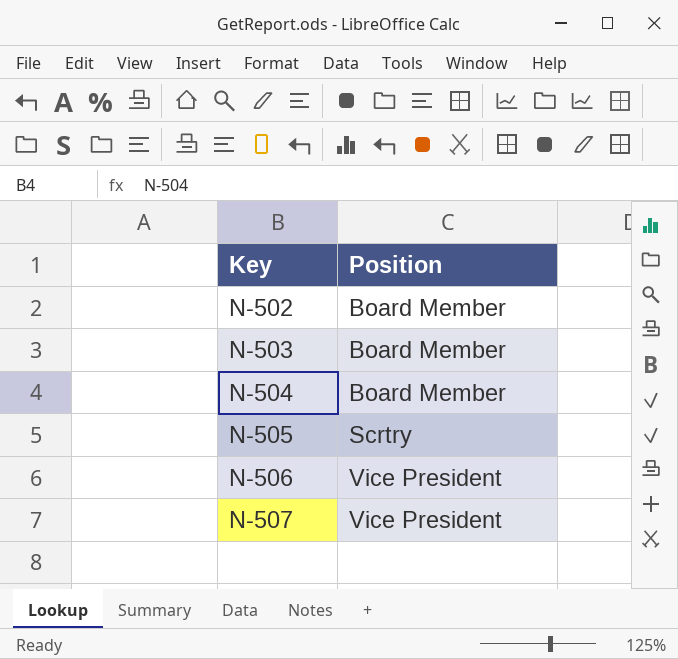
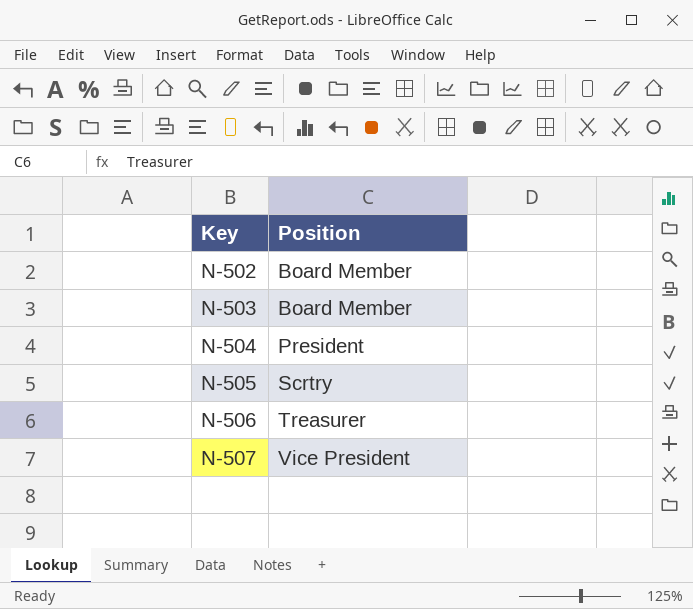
N-504 | Position: Board Member -> President
N-506 | Position: Vice President -> Treasurer

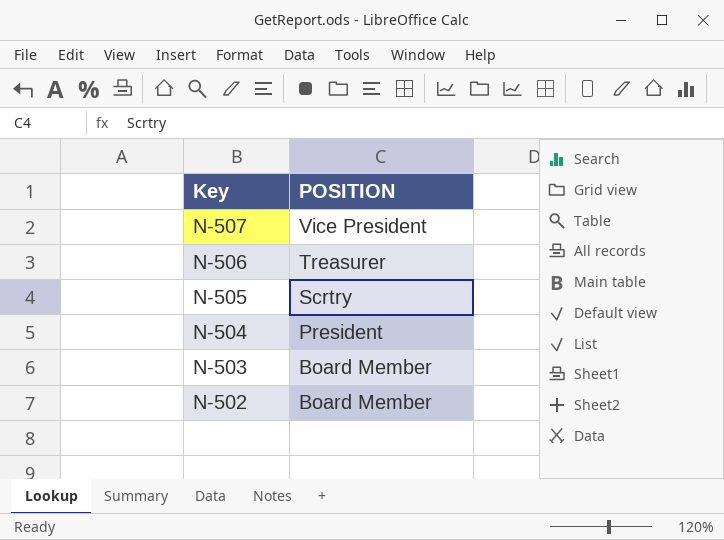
row order: Key ascending -> Key descending
column name: Position -> POSITION

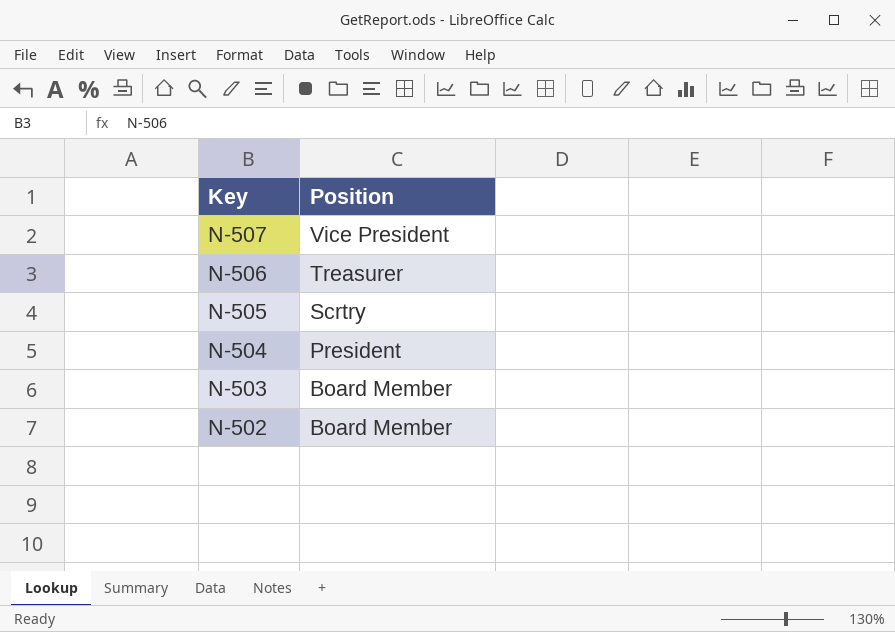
column name: POSITION -> Position

